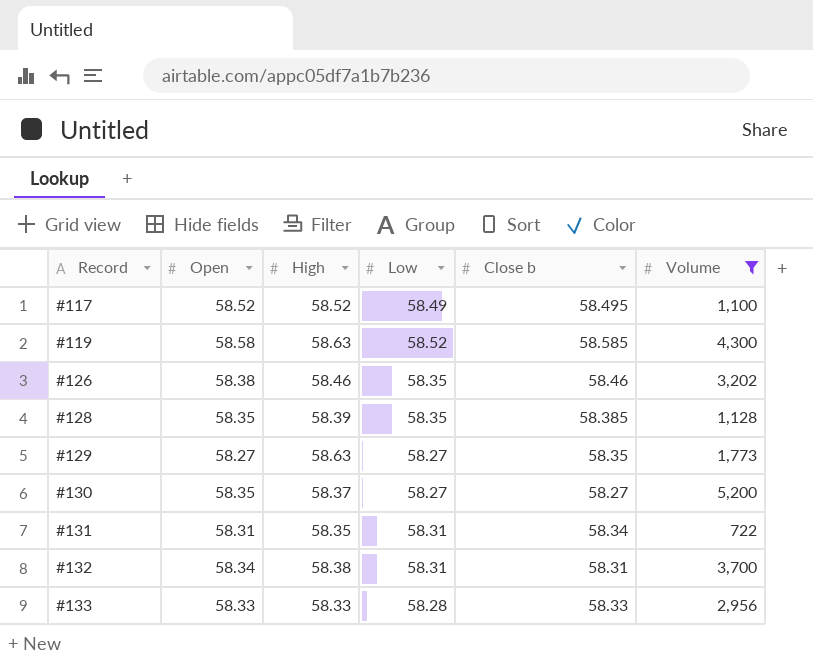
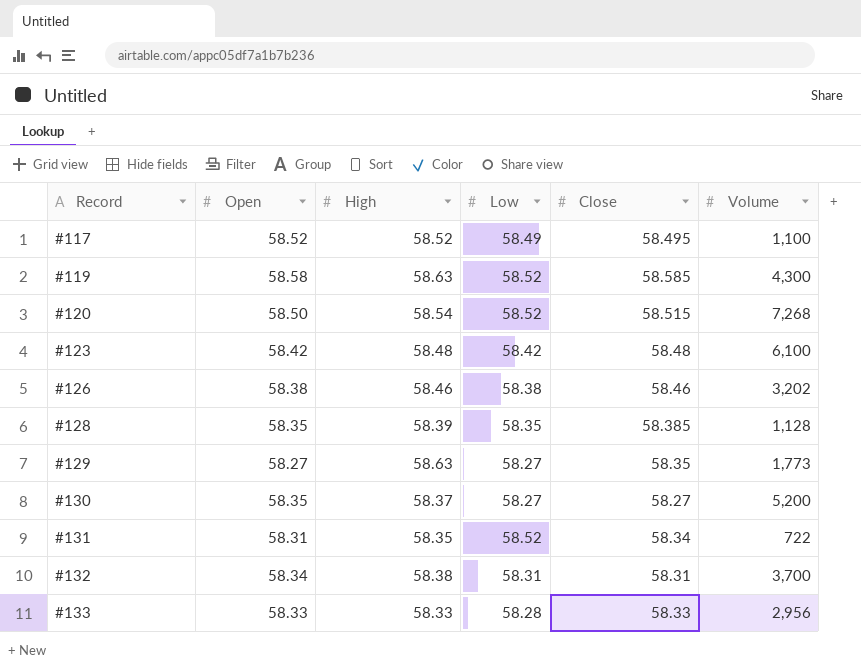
filter: Volume <= 5,200 -> none
column name: Close b -> Close
#126 | Low: 58.35 -> 58.38
#131 | Low: 58.31 -> 58.52

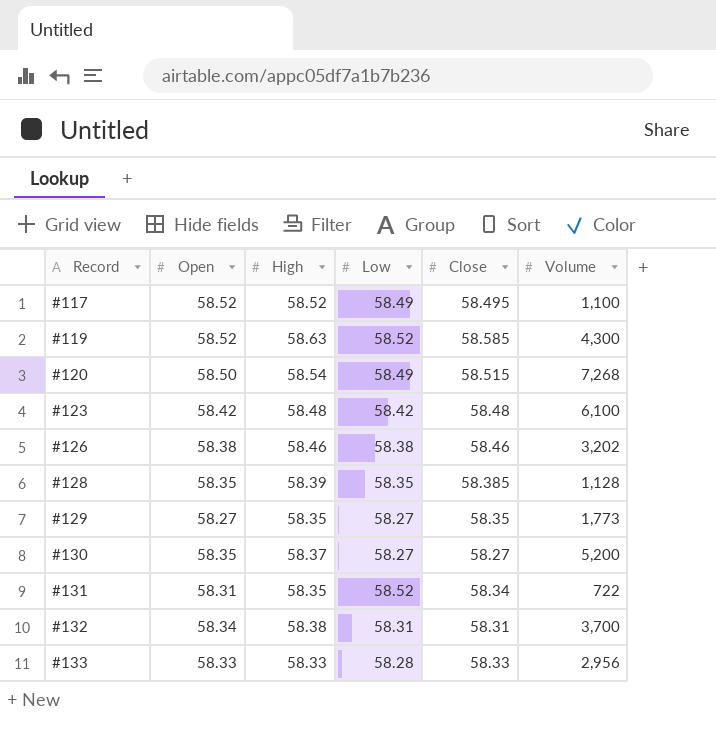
#119 | Open: 58.58 -> 58.52
#120 | Low: 58.52 -> 58.49
#129 | High: 58.63 -> 58.35

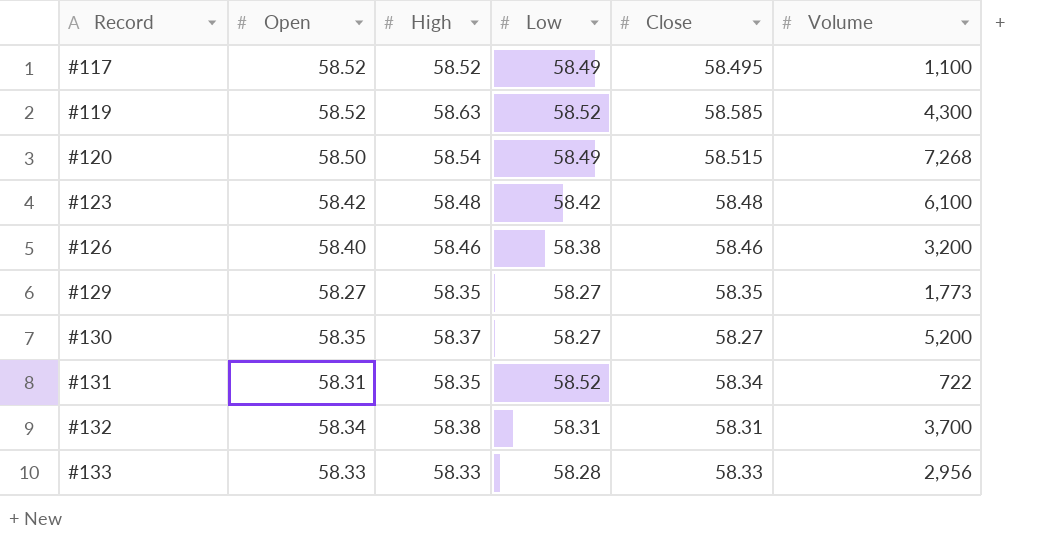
row #128: 58.35 | 58.39 | 58.35 | 58.385 | 1,128 -> none
#126 | Open: 58.38 -> 58.40
#126 | Volume: 3,202 -> 3,200

